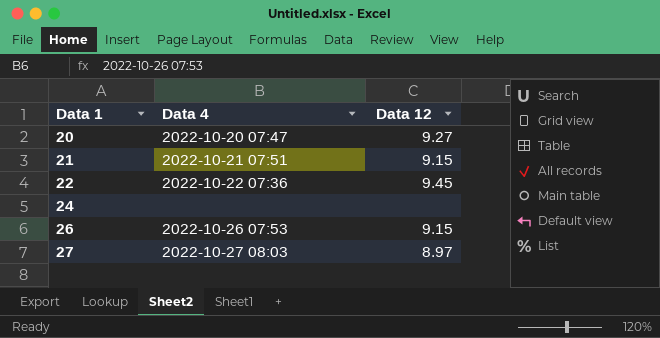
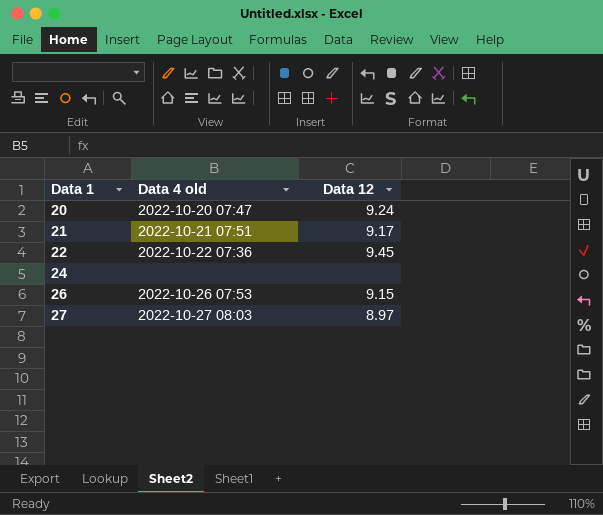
column name: Data 4 -> Data 4 old
20 | Data 12: 9.27 -> 9.24
21 | Data 12: 9.15 -> 9.17

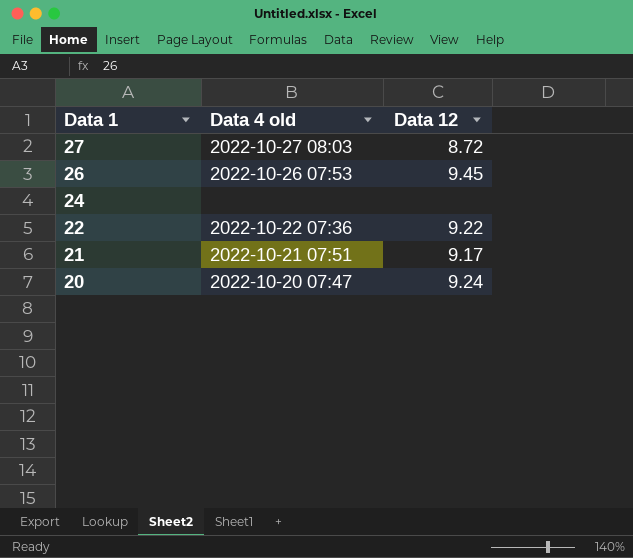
row order: Data 1 ascending -> Data 1 descending
27 | Data 12: 8.97 -> 8.72
26 | Data 12: 9.15 -> 9.45
22 | Data 12: 9.45 -> 9.22

